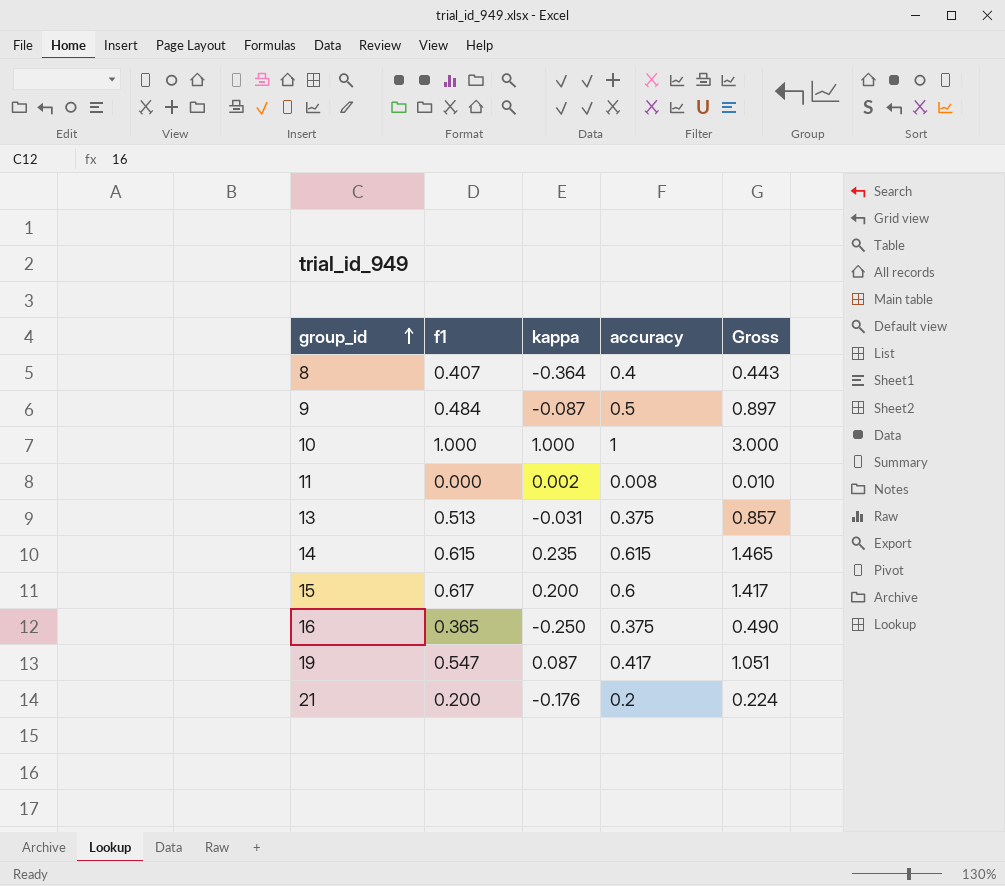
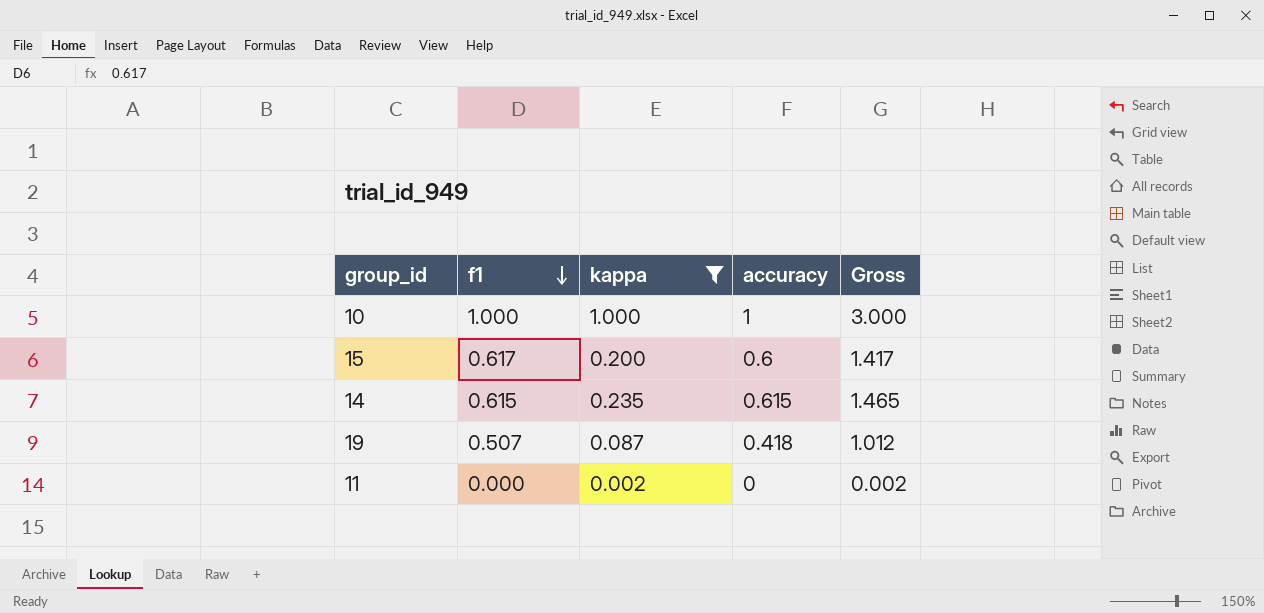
filter: none -> kappa >= 0.002
row order: group_id ascending -> f1 descending
19 | f1: 0.547 -> 0.507
19 | accuracy: 0.417 -> 0.418
19 | Gross: 1.051 -> 1.012
11 | accuracy: 0.008 -> 0
11 | Gross: 0.010 -> 0.002

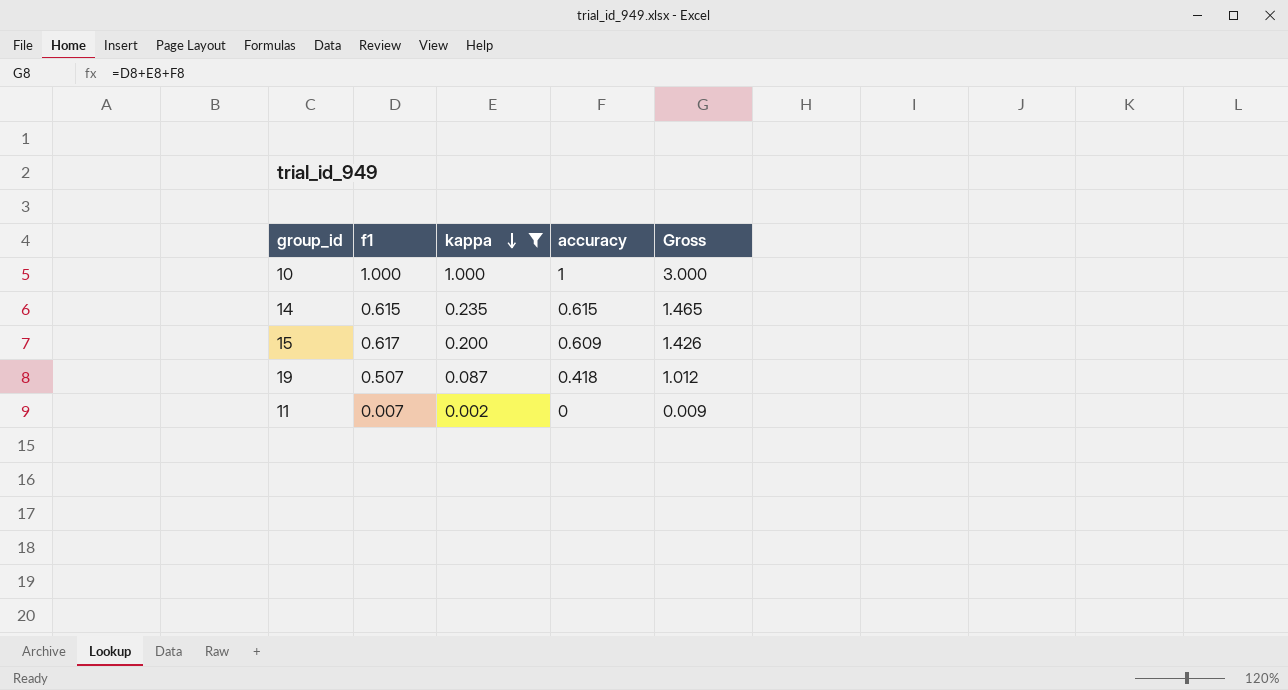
row order: f1 descending -> kappa descending
15 | accuracy: 0.6 -> 0.609
15 | Gross: 1.417 -> 1.426
11 | f1: 0.000 -> 0.007
11 | Gross: 0.002 -> 0.009

